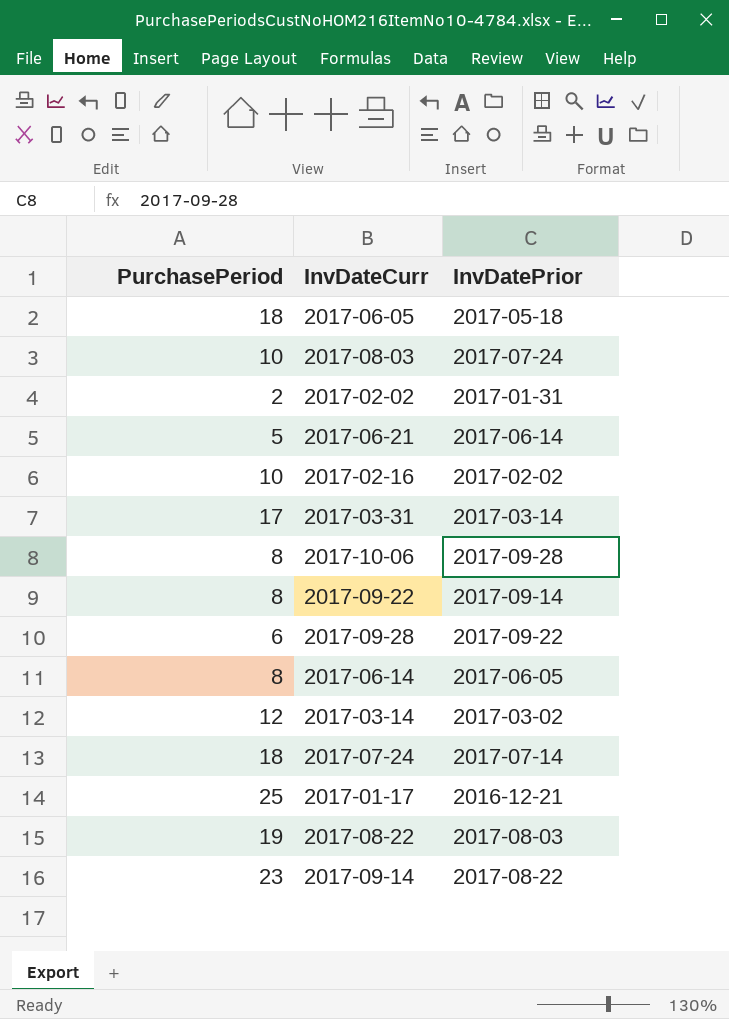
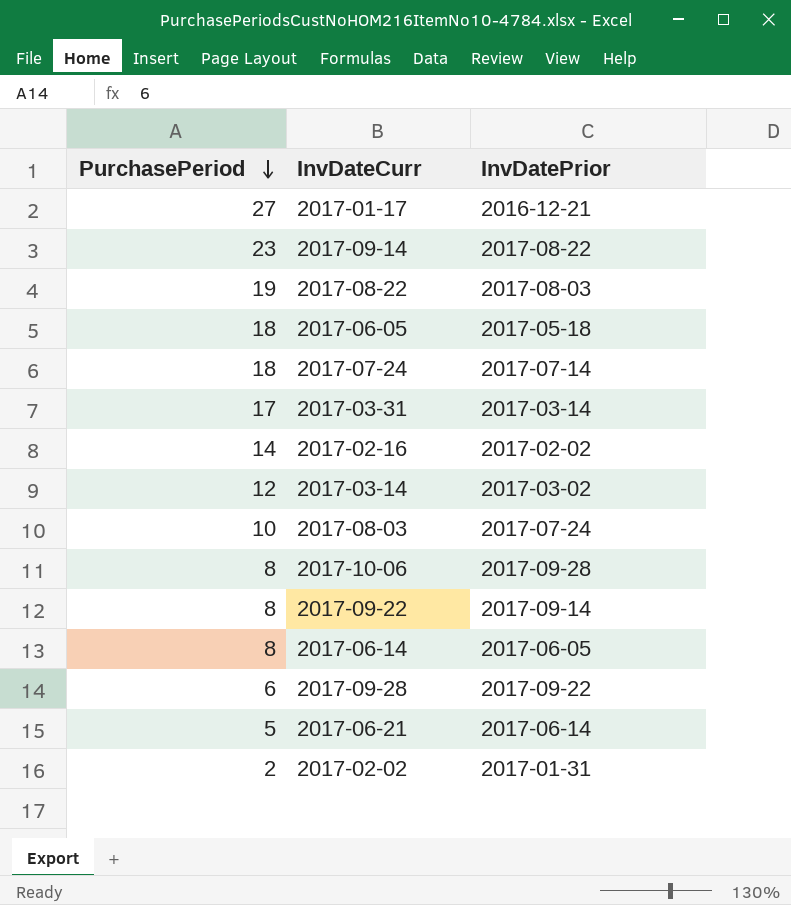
row order: none -> PurchasePeriod descending
2017-01-17 | PurchasePeriod: 25 -> 27
2017-02-16 | PurchasePeriod: 10 -> 14

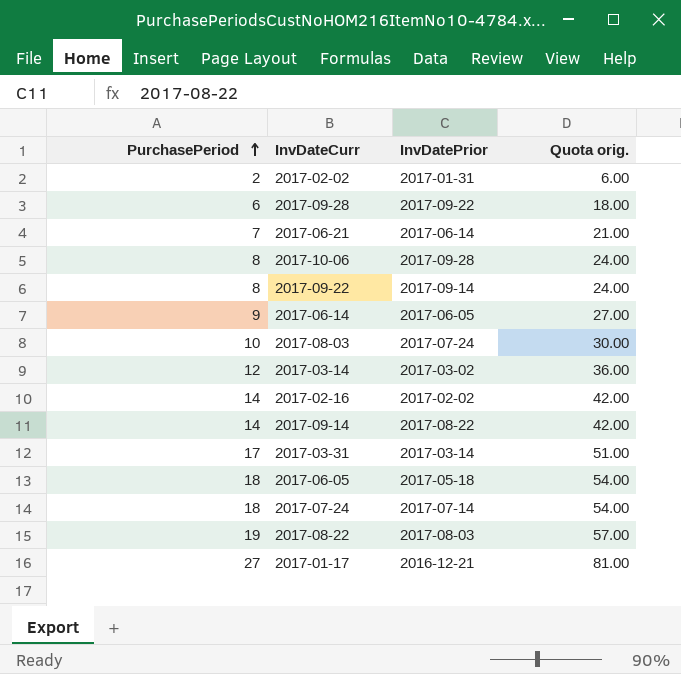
row order: PurchasePeriod descending -> PurchasePeriod ascending
column Quota orig. | formula: none -> [PurchasePeriod] * 3
2017-06-21 | PurchasePeriod: 5 -> 7
2017-06-14 | PurchasePeriod: 8 -> 9
2017-09-14 | PurchasePeriod: 23 -> 14

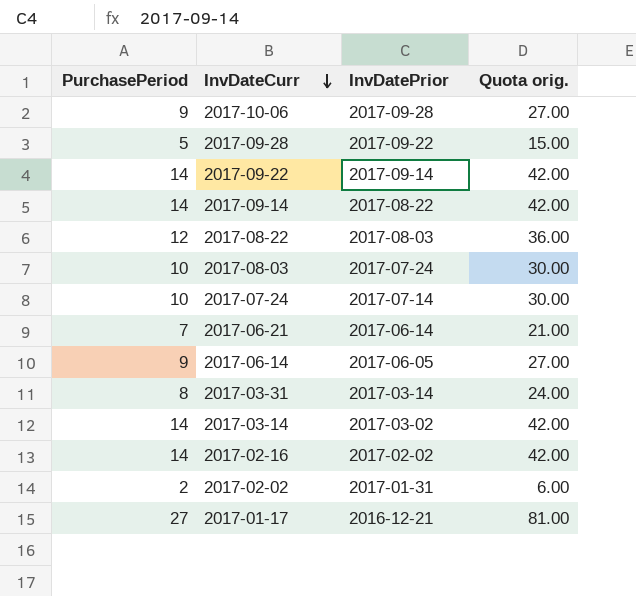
row order: PurchasePeriod ascending -> InvDateCurr descending
row 2017-06-05: 18 | 2017-05-18 | 54.00 -> none
2017-10-06 | PurchasePeriod: 8 -> 9
2017-10-06 | Quota orig.: 24.00 -> 27.00
2017-09-28 | PurchasePeriod: 6 -> 5
2017-09-28 | Quota orig.: 18.00 -> 15.00
2017-09-22 | PurchasePeriod: 8 -> 14
2017-09-22 | Quota orig.: 24.00 -> 42.00
2017-08-22 | PurchasePeriod: 19 -> 12
2017-08-22 | Quota orig.: 57.00 -> 36.00
2017-07-24 | PurchasePeriod: 18 -> 10
2017-07-24 | Quota orig.: 54.00 -> 30.00
2017-03-31 | PurchasePeriod: 17 -> 8
2017-03-31 | Quota orig.: 51.00 -> 24.00
2017-03-14 | PurchasePeriod: 12 -> 14
2017-03-14 | Quota orig.: 36.00 -> 42.00

